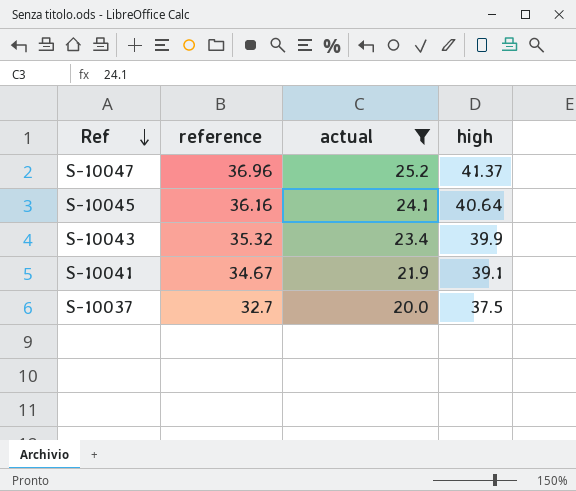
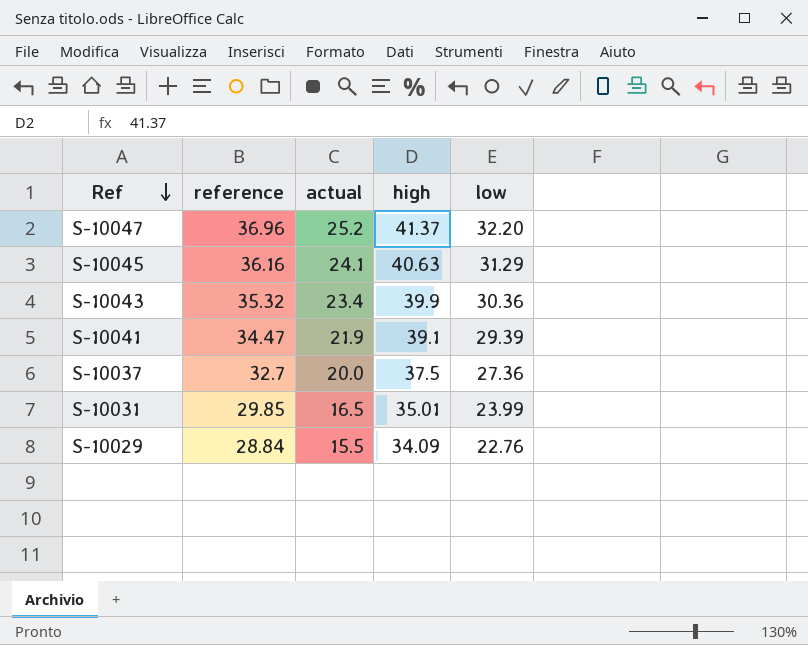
filter: actual >= 20.0 -> none
column low | position: none -> 5
S-10045 | high: 40.64 -> 40.63
S-10041 | reference: 34.67 -> 34.47

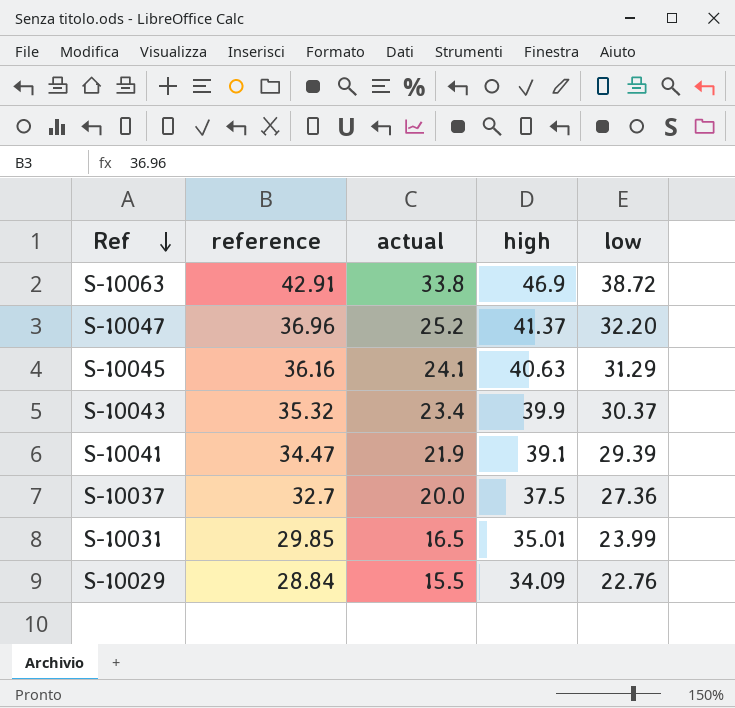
row S-10063: none -> 42.91 | 33.8 | 46.9 | 38.72
S-10043 | low: 30.36 -> 30.37

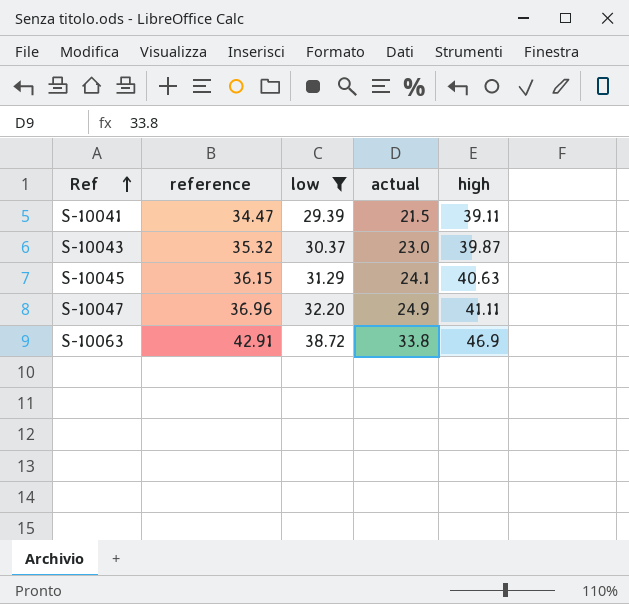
filter: none -> low >= 29.39
row order: Ref descending -> Ref ascending
column low | position: 5 -> 3
S-10041 | actual: 21.9 -> 21.5
S-10041 | high: 39.1 -> 39.11
S-10043 | actual: 23.4 -> 23.0
S-10043 | high: 39.9 -> 39.87
S-10045 | reference: 36.16 -> 36.15
S-10047 | actual: 25.2 -> 24.9
S-10047 | high: 41.37 -> 41.11

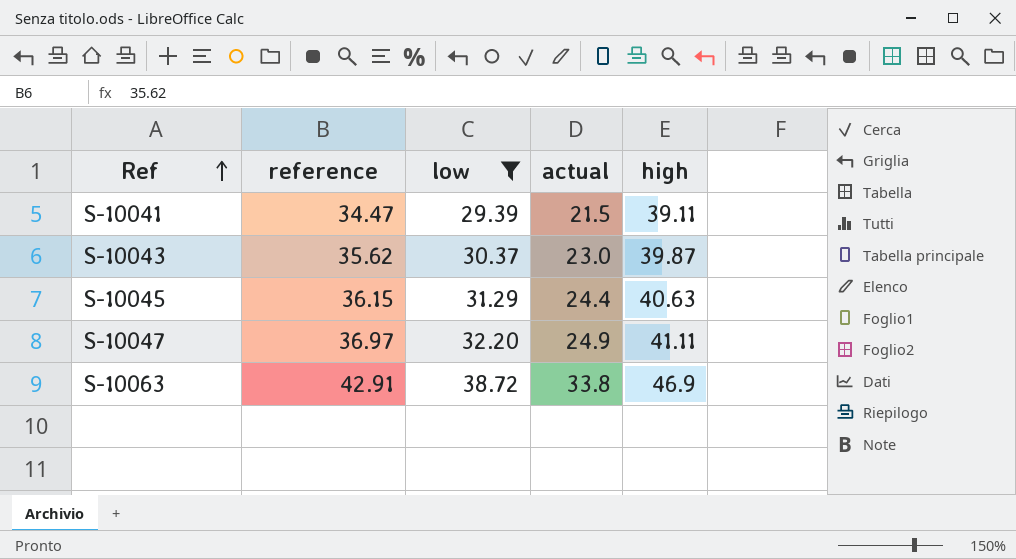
S-10043 | reference: 35.32 -> 35.62
S-10045 | actual: 24.1 -> 24.4
S-10047 | reference: 36.96 -> 36.97

